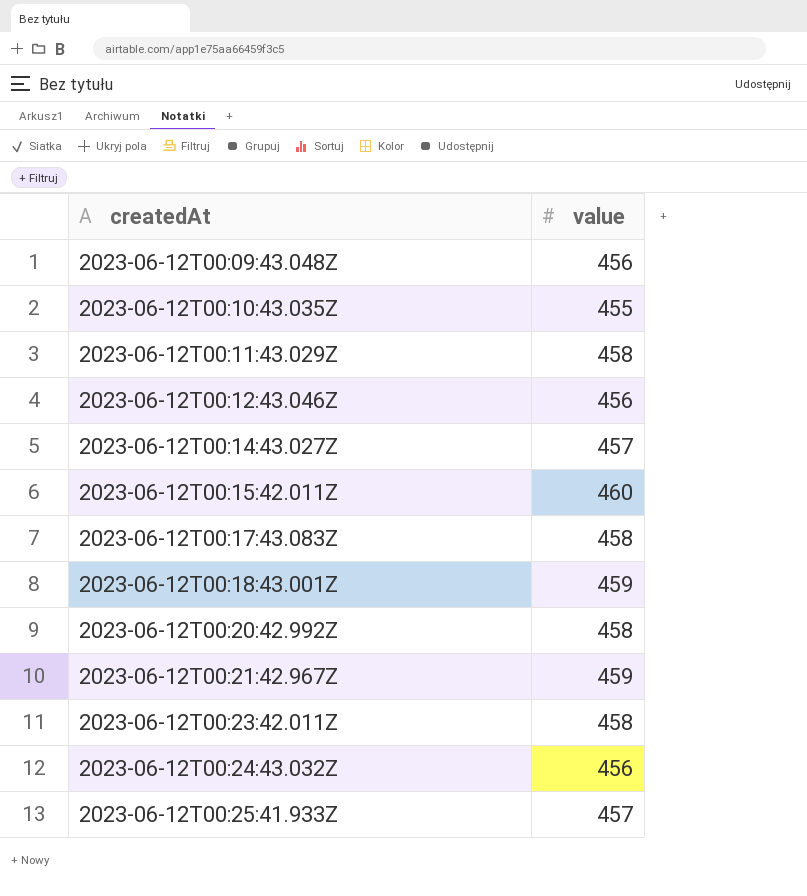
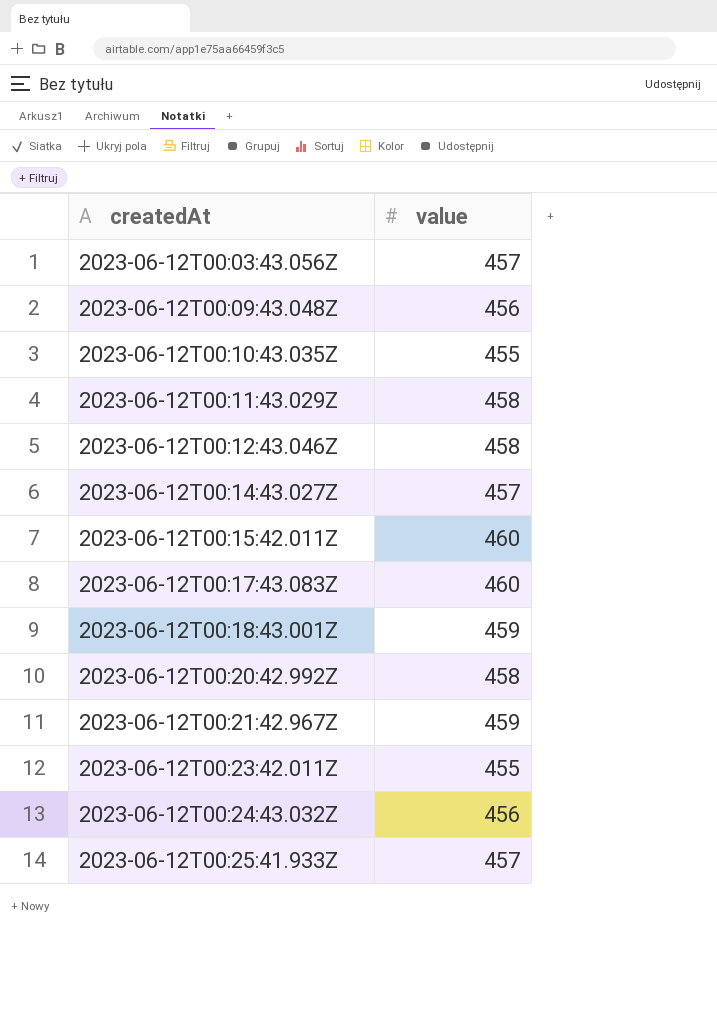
row 2023-06-12T00:03:43.056Z: none -> 457
2023-06-12T00:12:43.046Z | value: 456 -> 458
2023-06-12T00:17:43.083Z | value: 458 -> 460
2023-06-12T00:23:42.011Z | value: 458 -> 455

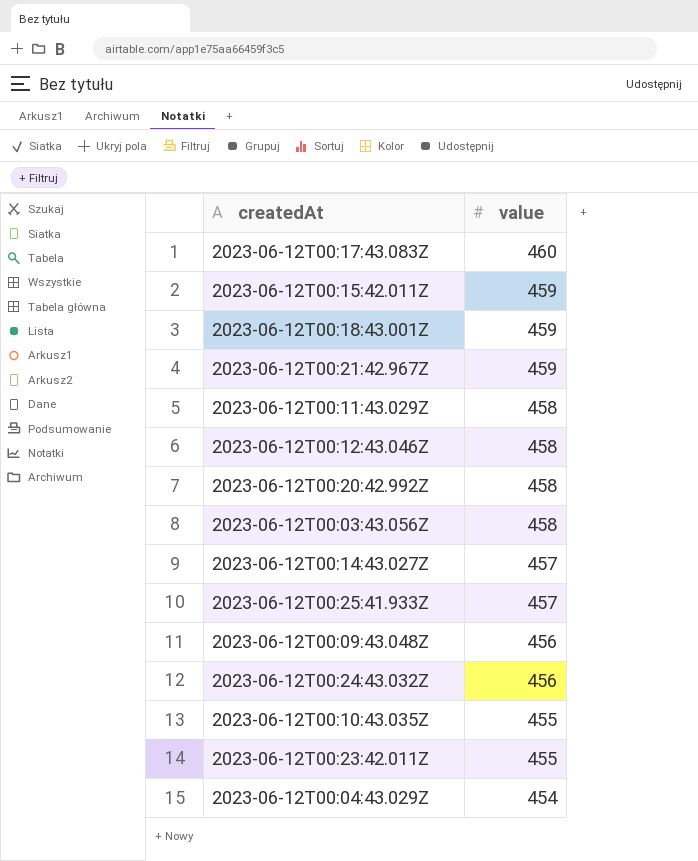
row order: createdAt ascending -> value descending
2023-06-12T00:15:42.011Z | value: 460 -> 459
2023-06-12T00:03:43.056Z | value: 457 -> 458
row 2023-06-12T00:04:43.029Z: none -> 454

